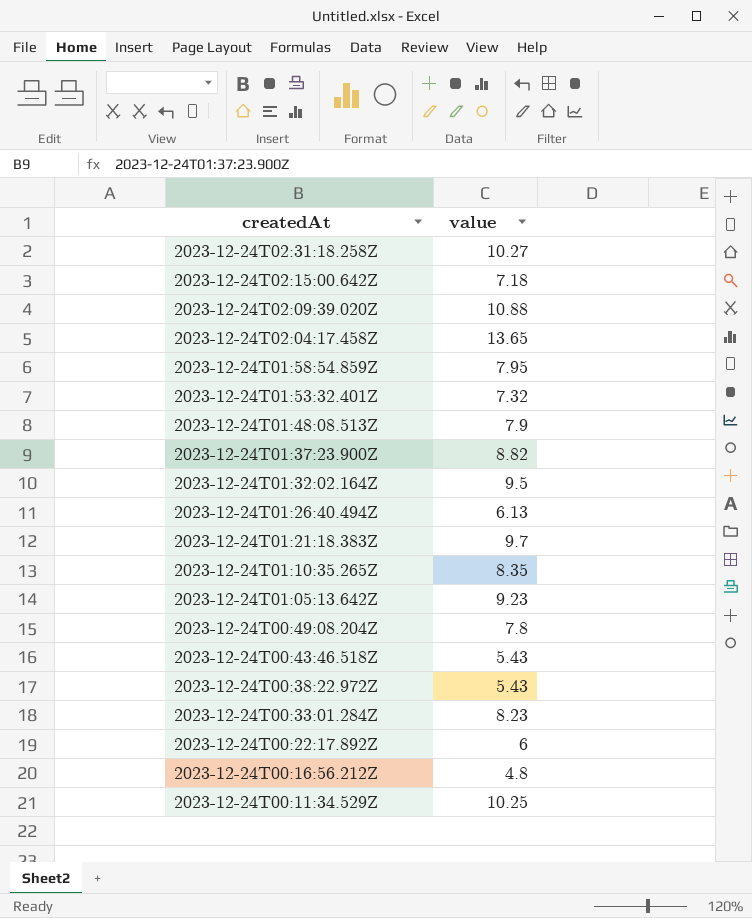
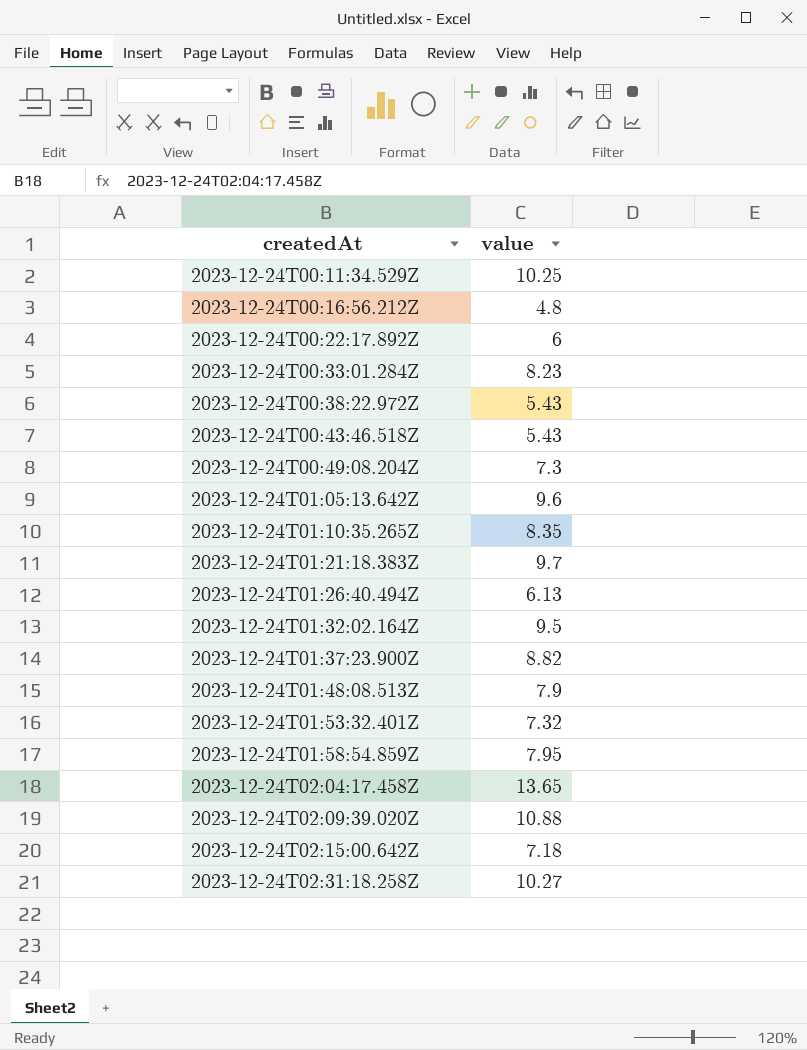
row order: createdAt descending -> createdAt ascending
2023-12-24T00:49:08.204Z | value: 7.8 -> 7.3
2023-12-24T01:05:13.642Z | value: 9.23 -> 9.6

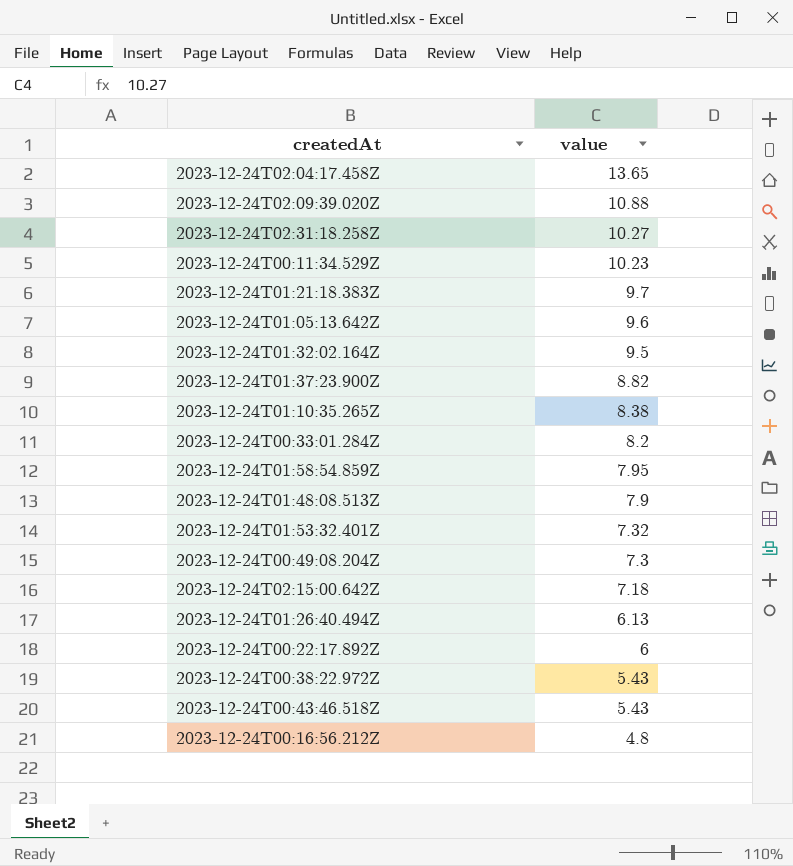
row order: createdAt ascending -> value descending
2023-12-24T00:11:34.529Z | value: 10.25 -> 10.23
2023-12-24T01:10:35.265Z | value: 8.35 -> 8.38
2023-12-24T00:33:01.284Z | value: 8.23 -> 8.2

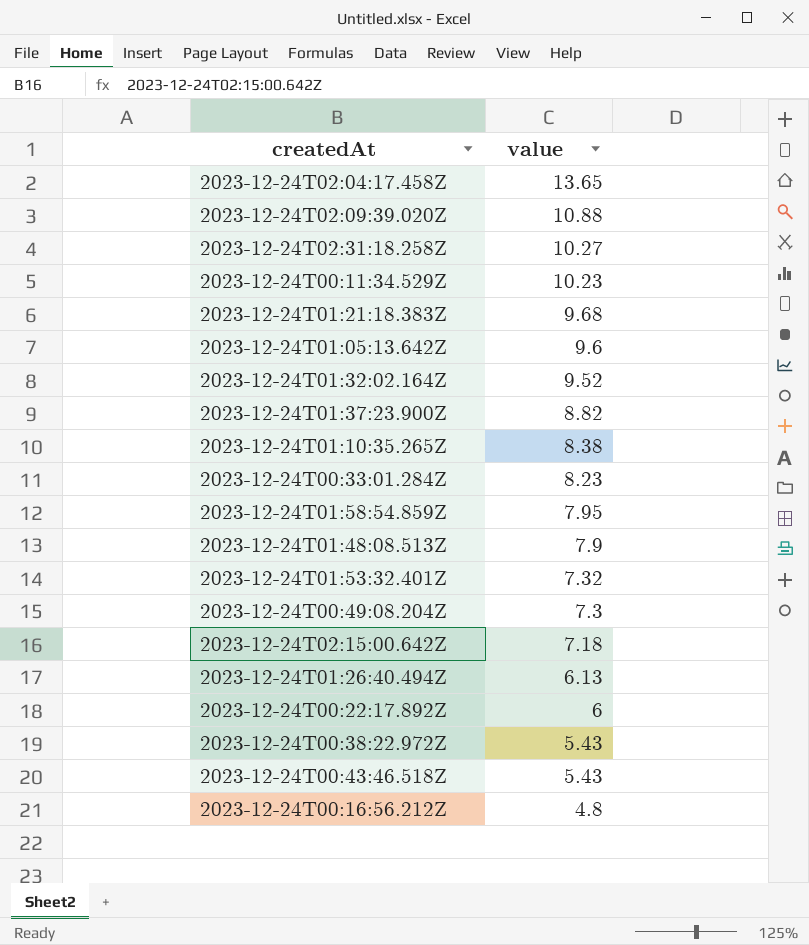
2023-12-24T01:21:18.383Z | value: 9.7 -> 9.68
2023-12-24T01:32:02.164Z | value: 9.5 -> 9.52
2023-12-24T00:33:01.284Z | value: 8.2 -> 8.23

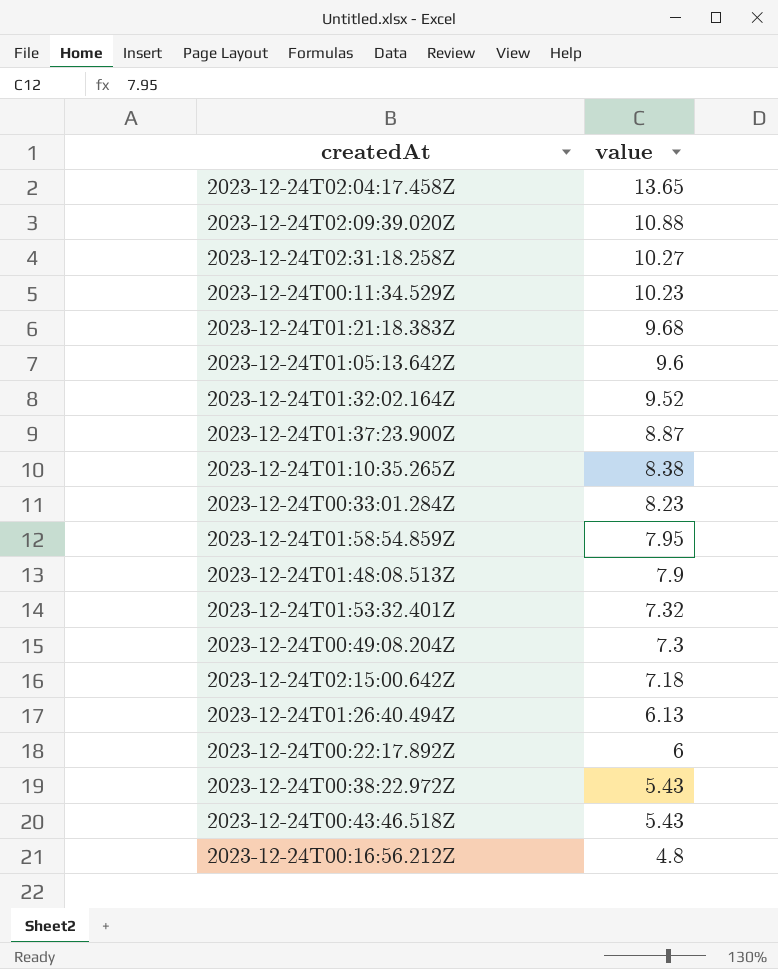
2023-12-24T01:37:23.900Z | value: 8.82 -> 8.87

